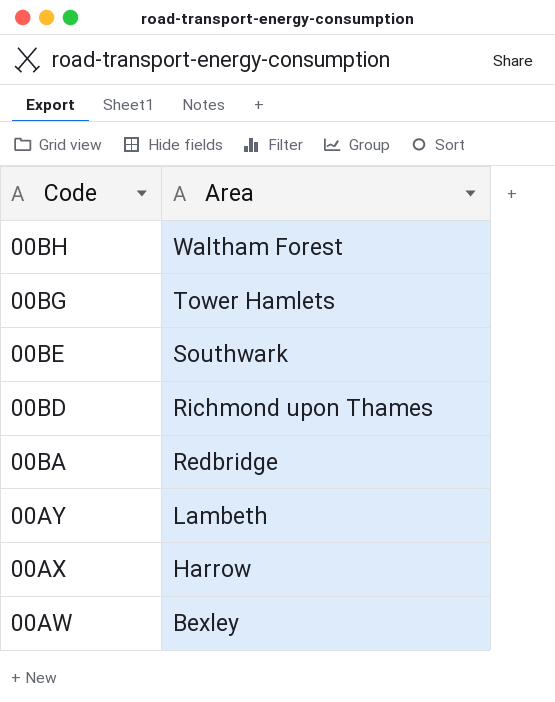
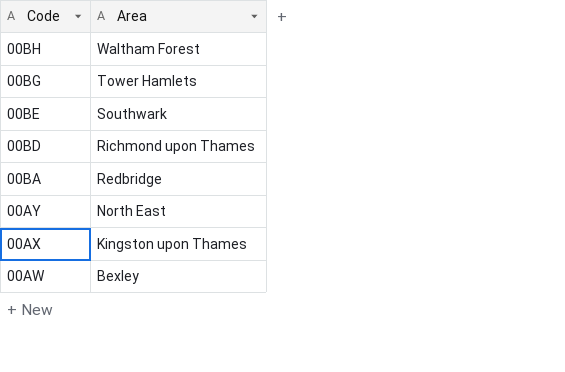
00AY | Area: Lambeth -> North East
00AX | Area: Harrow -> Kingston upon Thames

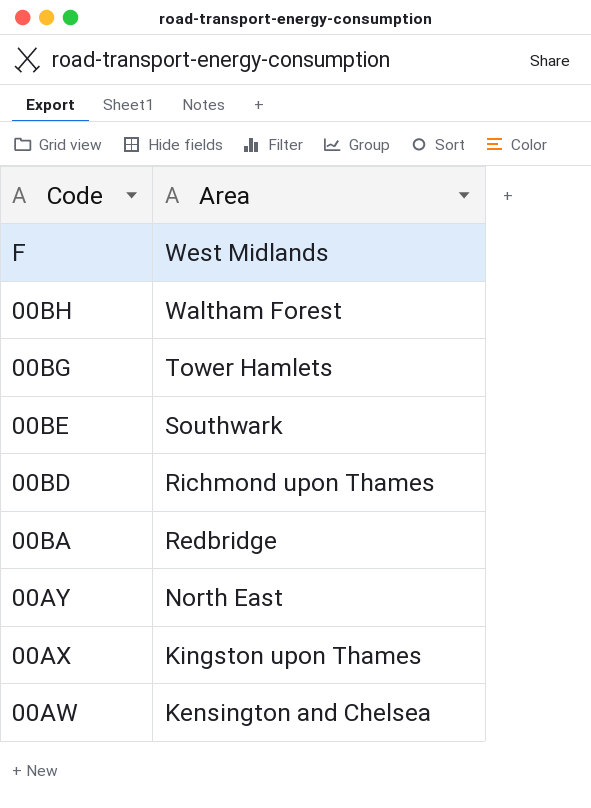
row F: none -> West Midlands
00AW | Area: Bexley -> Kensington and Chelsea

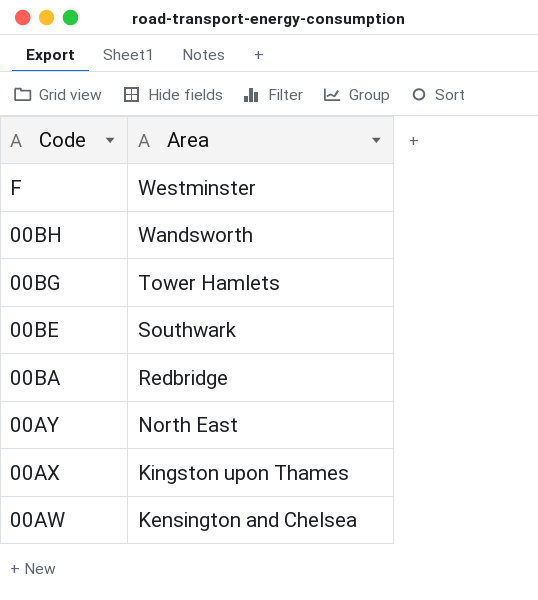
row 00BD: Richmond upon Thames -> none
F | Area: West Midlands -> Westminster
00BH | Area: Waltham Forest -> Wandsworth

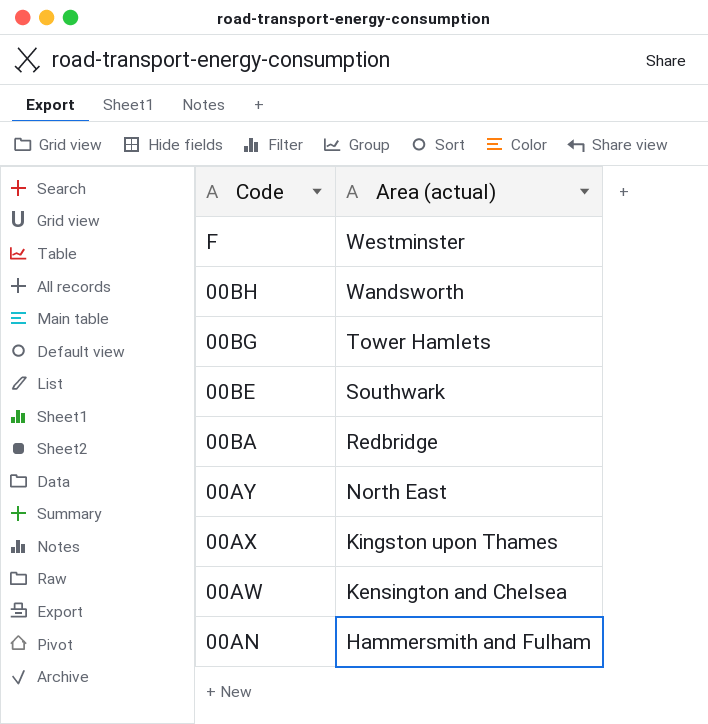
column name: Area -> Area (actual)
row 00AN: none -> Hammersmith and Fulham

